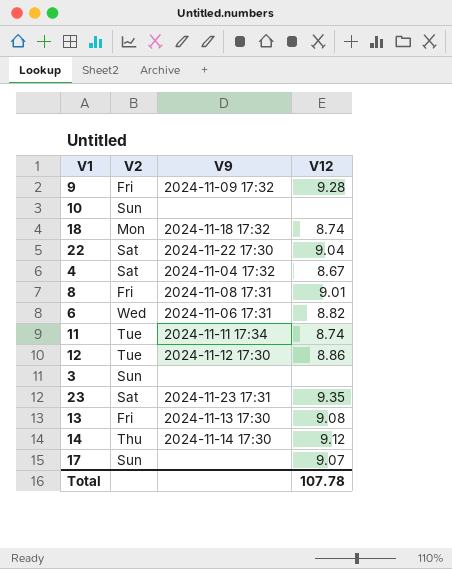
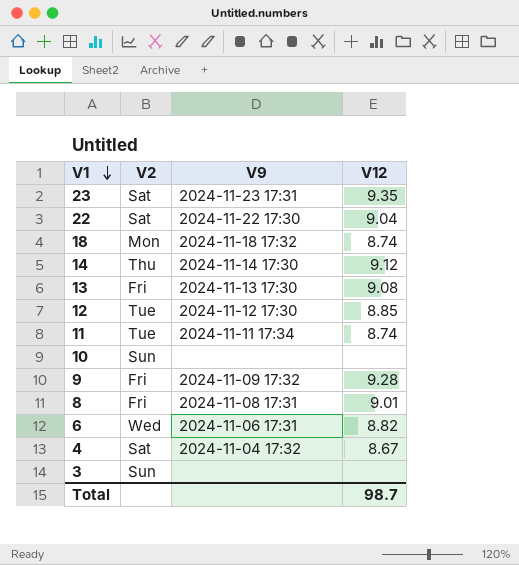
row order: none -> V1 descending
row 17: Sun | none | 9.07 -> none
12 | V12: 8.86 -> 8.85
Total | V12: 107.78 -> 98.7

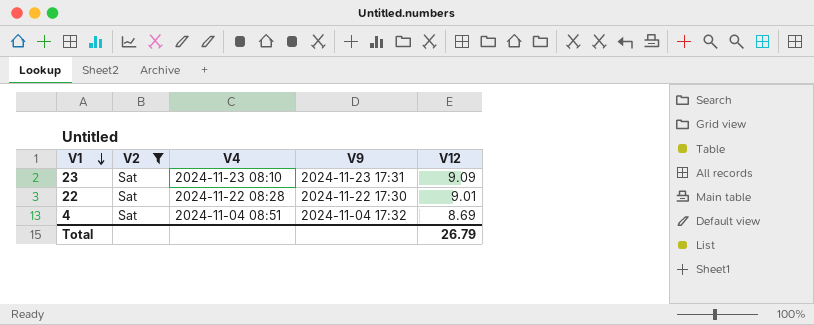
filter: none -> V2 = Sat
column V4 | position: none -> 3
23 | V12: 9.35 -> 9.09
22 | V12: 9.04 -> 9.01
4 | V12: 8.67 -> 8.69
Total | V12: 98.7 -> 26.79

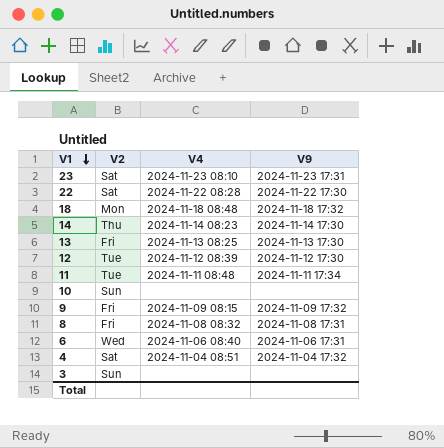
filter: V2 = Sat -> none
column V12 | position: 5 -> none

